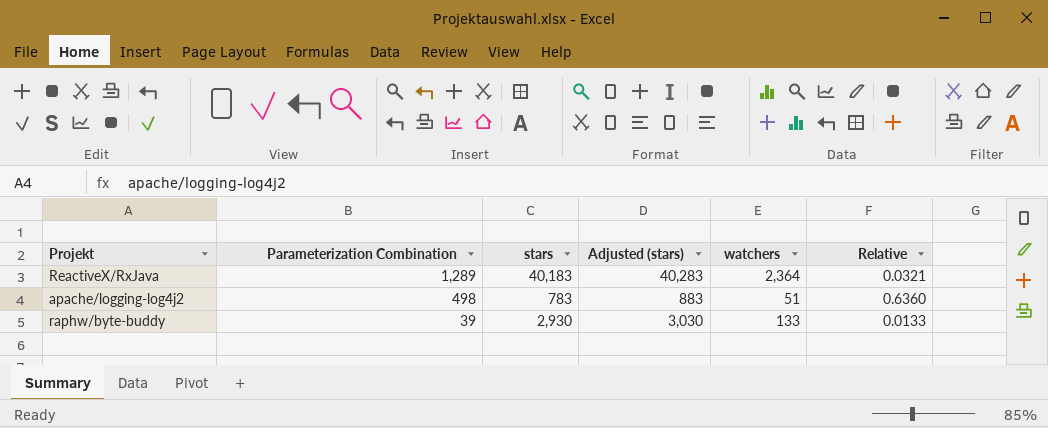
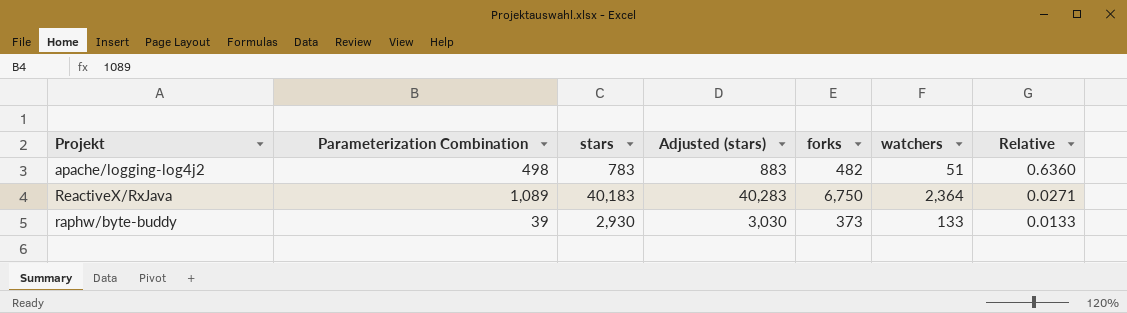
row order: Parameterization Combination descending -> Relative descending
column forks | position: none -> 5
ReactiveX/RxJava | Parameterization Combination: 1,289 -> 1,089
ReactiveX/RxJava | Relative: 0.0321 -> 0.0271

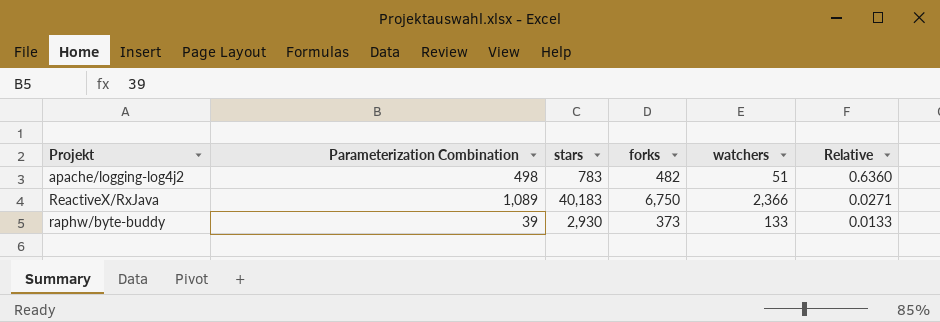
column Adjusted (stars) | formula: [stars] + 100 -> none
ReactiveX/RxJava | watchers: 2,364 -> 2,366

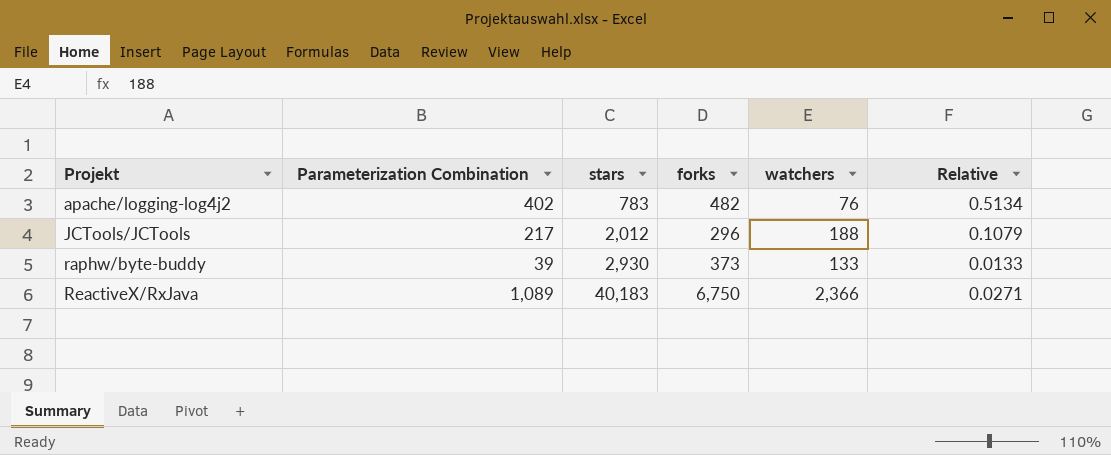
row order: Relative descending -> Projekt ascending
apache/logging-log4j2 | Parameterization Combination: 498 -> 402
apache/logging-log4j2 | watchers: 51 -> 76
apache/logging-log4j2 | Relative: 0.6360 -> 0.5134
row JCTools/JCTools: none -> 217 | 2,012 | 296 | 188 | 0.1079

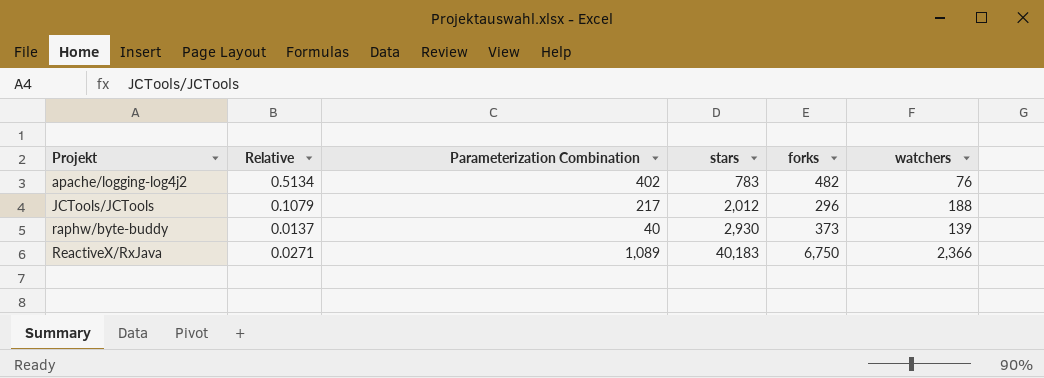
column Relative | position: 6 -> 2
raphw/byte-buddy | Relative: 0.0133 -> 0.0137
raphw/byte-buddy | Parameterization Combination: 39 -> 40
raphw/byte-buddy | watchers: 133 -> 139

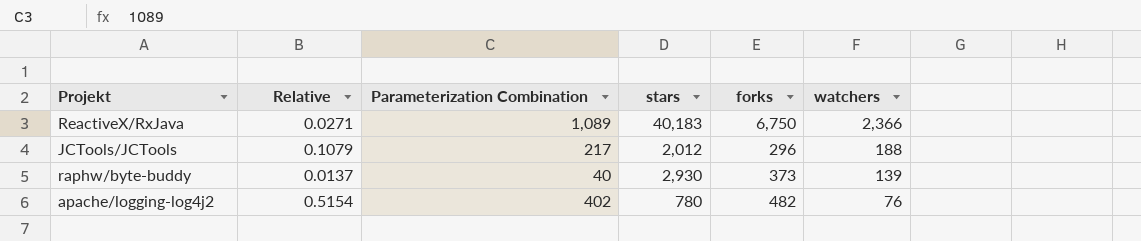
row order: Projekt ascending -> watchers descending
apache/logging-log4j2 | Relative: 0.5134 -> 0.5154
apache/logging-log4j2 | stars: 783 -> 780

